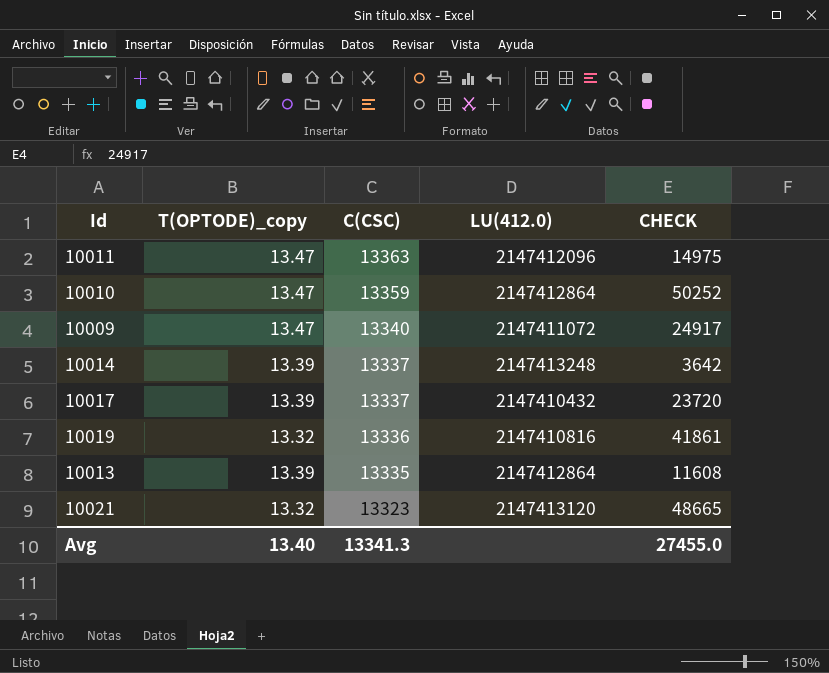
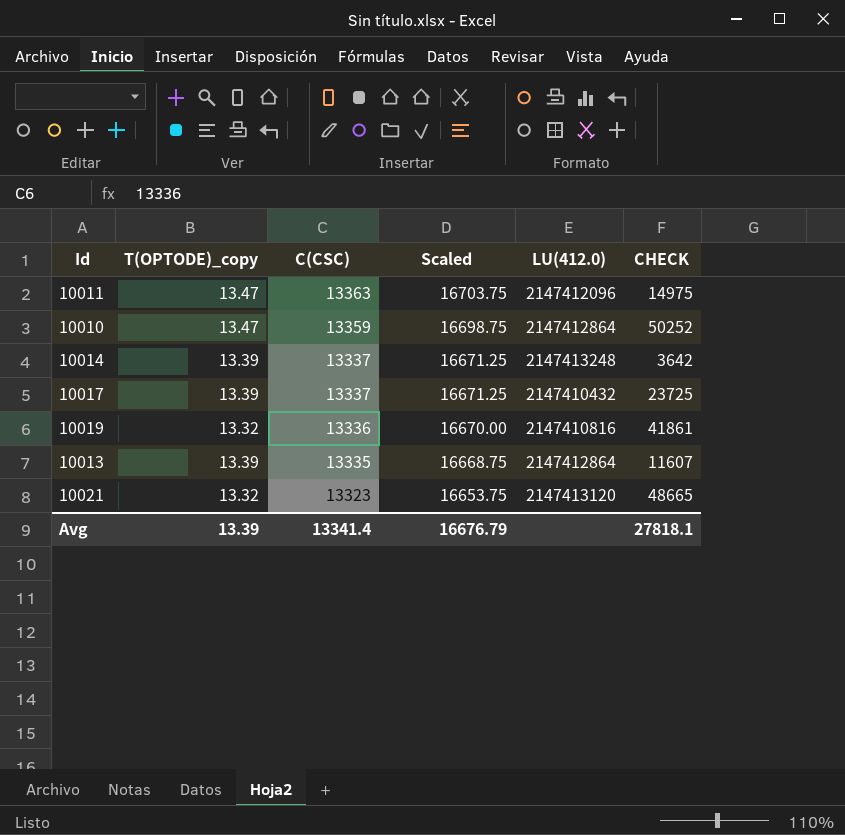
column Scaled | formula: none -> [C(CSC)] * 1.25
row 10009: 13.47 | 13340 | 2147411072 | 24917 -> none
10017 | CHECK: 23720 -> 23725
10013 | CHECK: 11608 -> 11607
Avg | T(OPTODE)_copy: 13.40 -> 13.39
Avg | C(CSC): 13341.3 -> 13341.4
Avg | CHECK: 27455.0 -> 27818.1

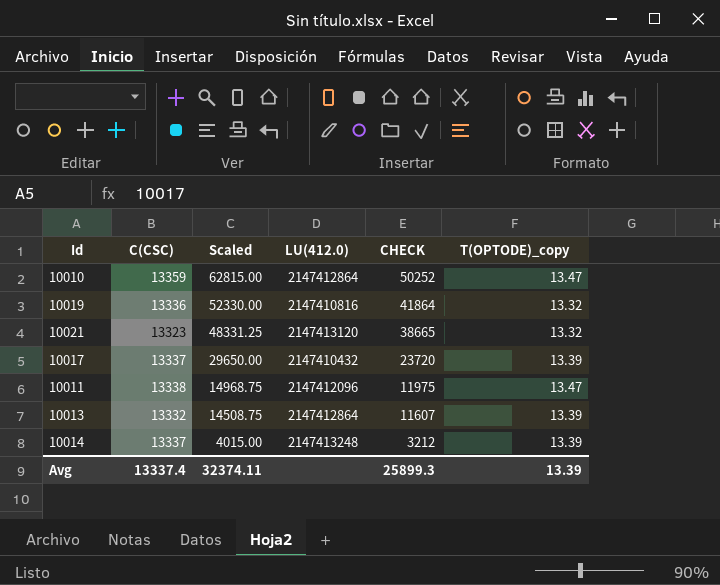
row order: C(CSC) descending -> Scaled descending
column Scaled | formula: [C(CSC)] * 1.25 -> [CHECK] * 1.25
column T(OPTODE)_copy | position: 2 -> 6
10019 | CHECK: 41861 -> 41864
10021 | CHECK: 48665 -> 38665
10017 | CHECK: 23725 -> 23720
10011 | C(CSC): 13363 -> 13338
10011 | CHECK: 14975 -> 11975
10013 | C(CSC): 13335 -> 13332
10014 | CHECK: 3642 -> 3212
Avg | C(CSC): 13341.4 -> 13337.4
Avg | Scaled: 16676.79 -> 32374.11
Avg | CHECK: 27818.1 -> 25899.3

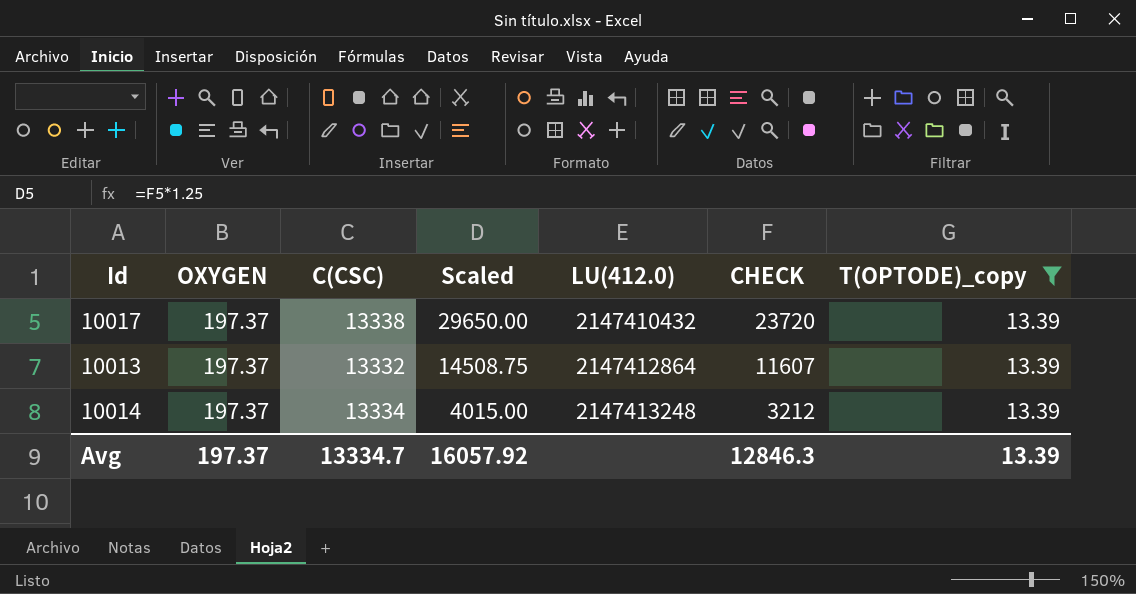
filter: none -> T(OPTODE)_copy = 13.39
column OXYGEN | position: none -> 2
10017 | C(CSC): 13337 -> 13338
10014 | C(CSC): 13337 -> 13334
Avg | C(CSC): 13337.4 -> 13334.7
Avg | Scaled: 32374.11 -> 16057.92
Avg | CHECK: 25899.3 -> 12846.3

